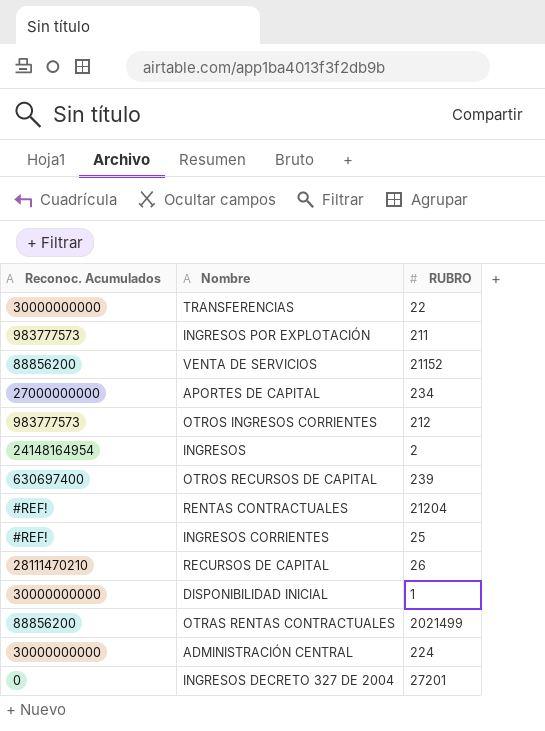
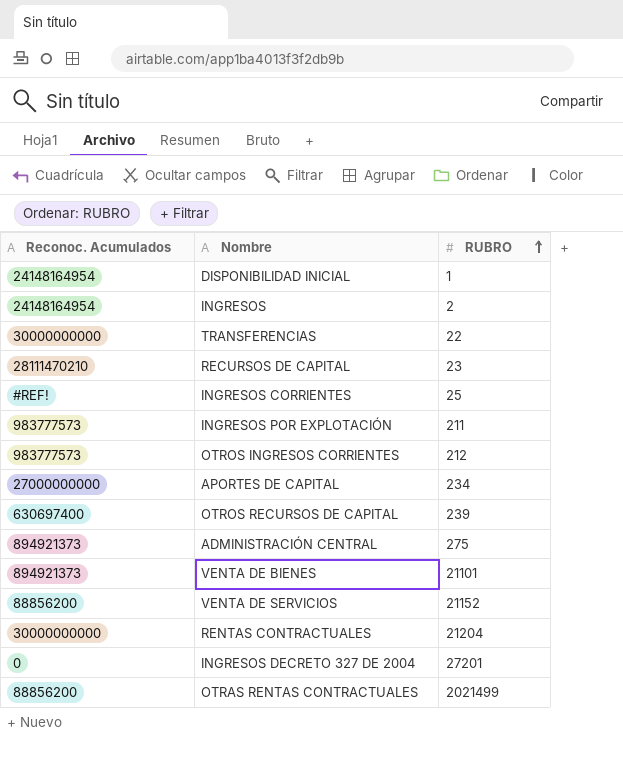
row order: none -> RUBRO ascending
DISPONIBILIDAD INICIAL | Reconoc. Acumulados: 30000000000 -> 24148164954
RECURSOS DE CAPITAL | RUBRO: 26 -> 23
ADMINISTRACIÓN CENTRAL | Reconoc. Acumulados: 30000000000 -> 894921373
ADMINISTRACIÓN CENTRAL | RUBRO: 224 -> 275
row VENTA DE BIENES: none -> 894921373 | 21101
RENTAS CONTRACTUALES | Reconoc. Acumulados: #REF! -> 30000000000

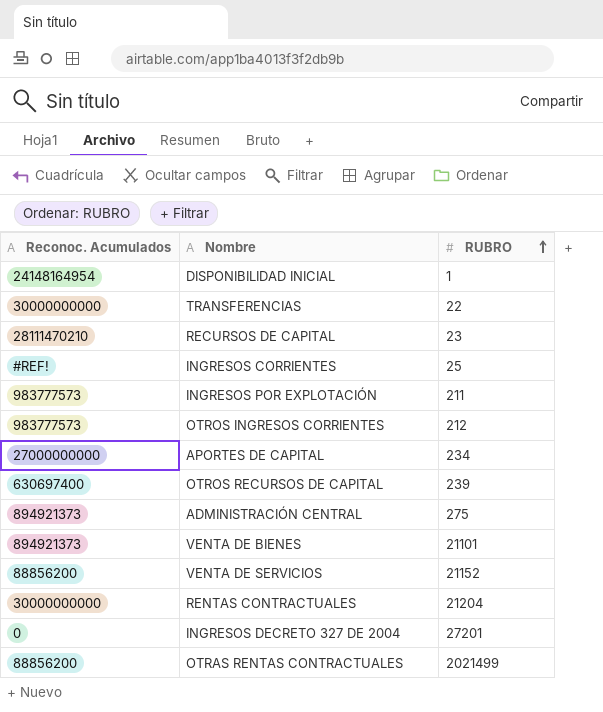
row INGRESOS: 24148164954 | 2 -> none

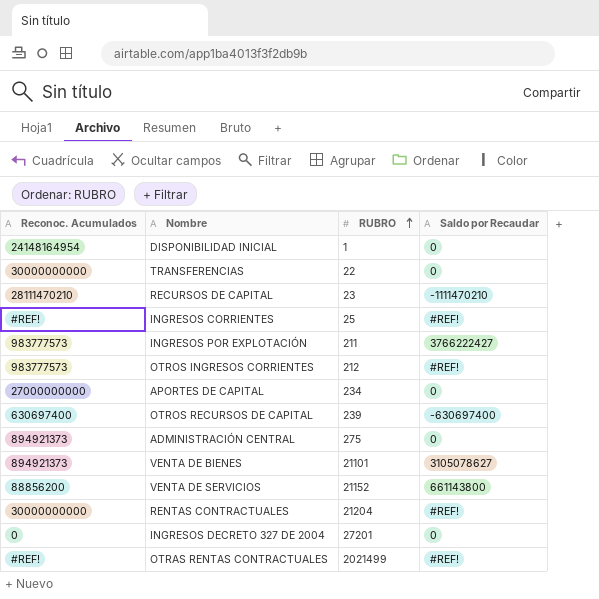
column Saldo por Recaudar | position: none -> 4
OTRAS RENTAS CONTRACTUALES | Reconoc. Acumulados: 88856200 -> #REF!

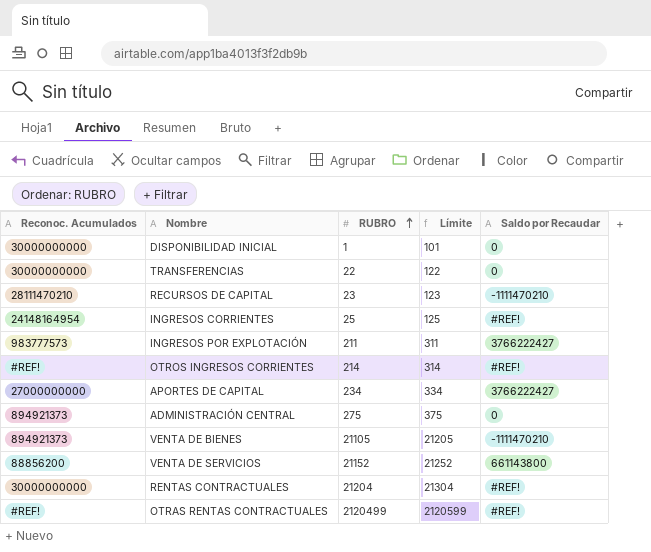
column Límite | formula: none -> [RUBRO] + 100
row OTROS RECURSOS DE CAPITAL: 630697400 | 239 | -630697400 -> none
row INGRESOS DECRETO 327 DE 2004: 0 | 27201 | 0 -> none
DISPONIBILIDAD INICIAL | Reconoc. Acumulados: 24148164954 -> 30000000000
INGRESOS CORRIENTES | Reconoc. Acumulados: #REF! -> 24148164954
OTROS INGRESOS CORRIENTES | Reconoc. Acumulados: 983777573 -> #REF!
OTROS INGRESOS CORRIENTES | RUBRO: 212 -> 214
APORTES DE CAPITAL | Saldo por Recaudar: 0 -> 3766222427
VENTA DE BIENES | RUBRO: 21101 -> 21105
VENTA DE BIENES | Saldo por Recaudar: 3105078627 -> -1111470210
OTRAS RENTAS CONTRACTUALES | RUBRO: 2021499 -> 2120499

